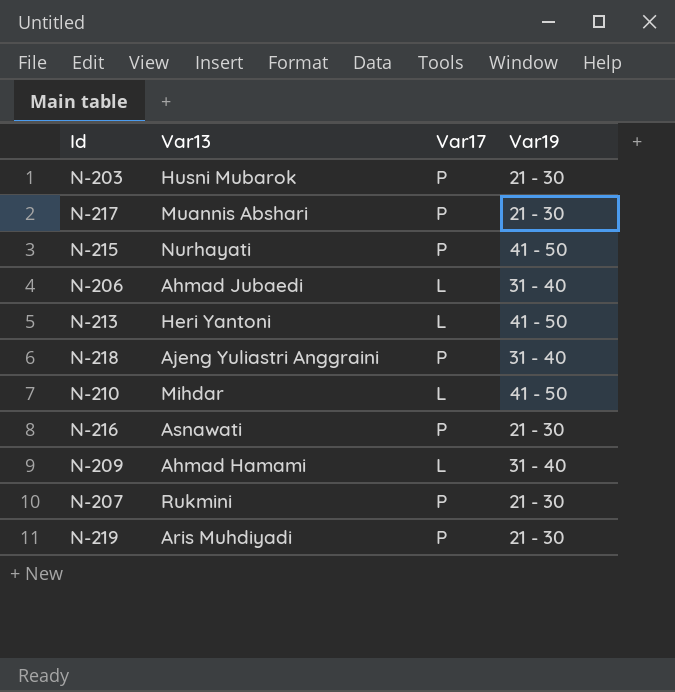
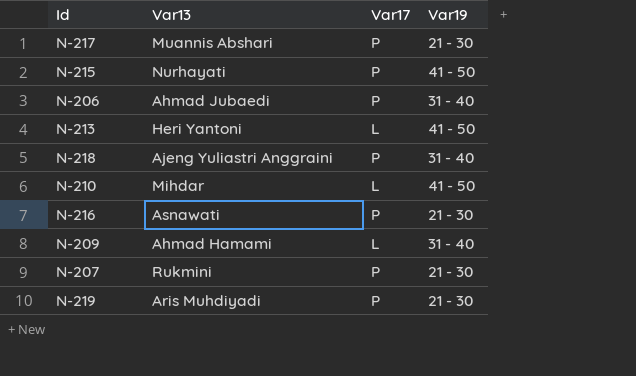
row N-203: Husni Mubarok | P | 21 - 30 -> none
N-206 | Var17: L -> P

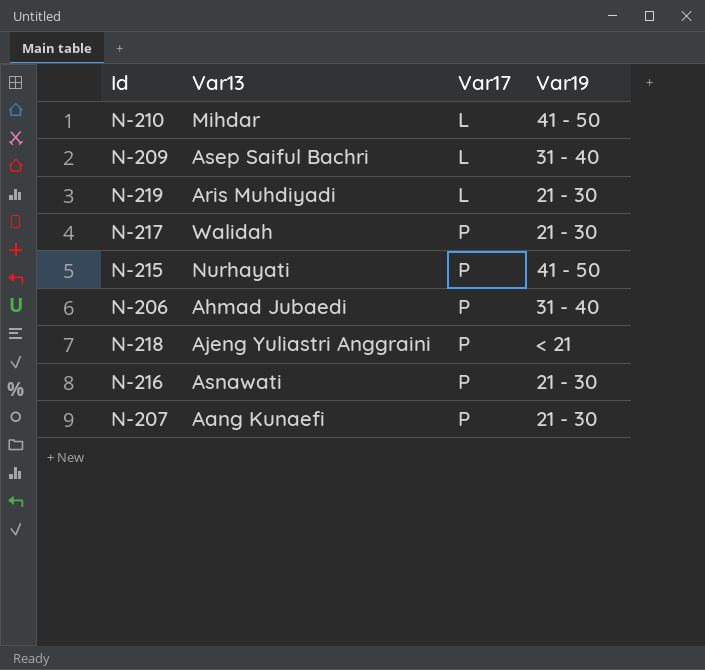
row order: none -> Var17 ascending
row N-213: Heri Yantoni | L | 41 - 50 -> none
N-209 | Var13: Ahmad Hamami -> Asep Saiful Bachri
N-219 | Var17: P -> L
N-217 | Var13: Muannis Abshari -> Walidah
N-218 | Var19: 31 - 40 -> < 21
N-207 | Var13: Rukmini -> Aang Kunaefi

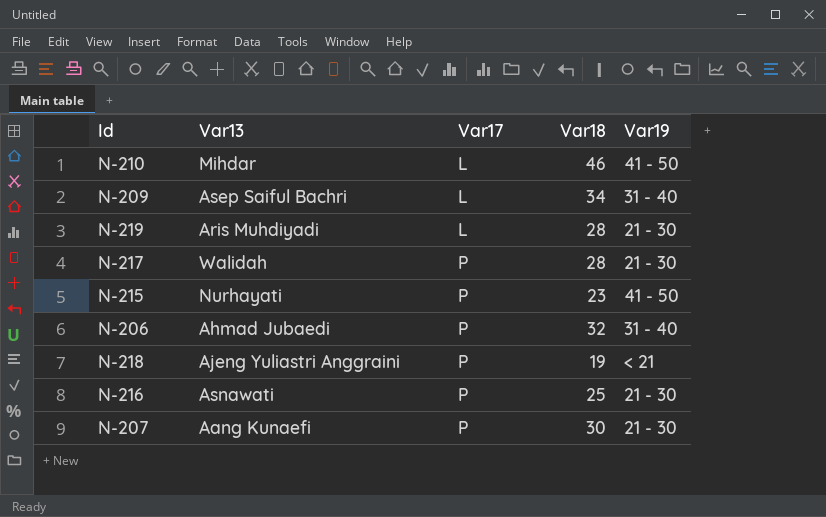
column Var18 | position: none -> 4

